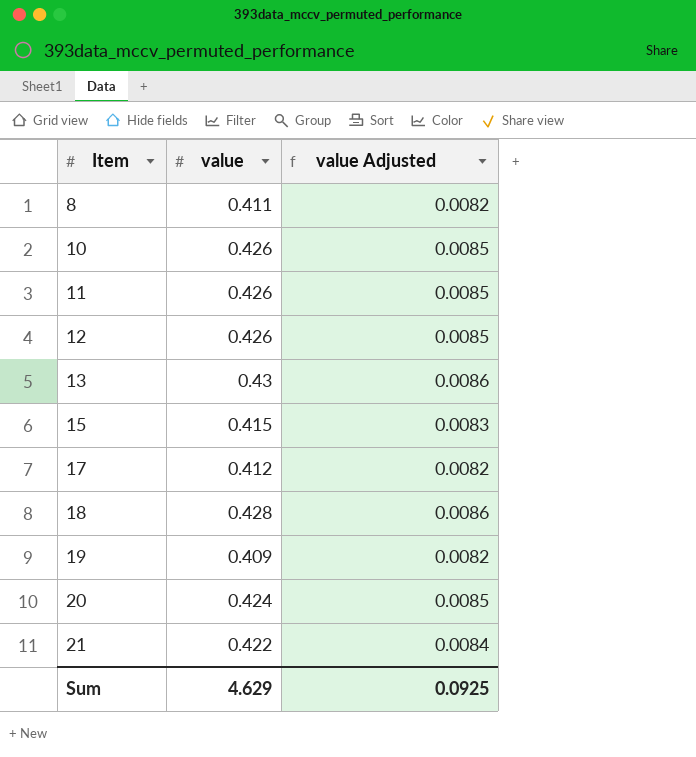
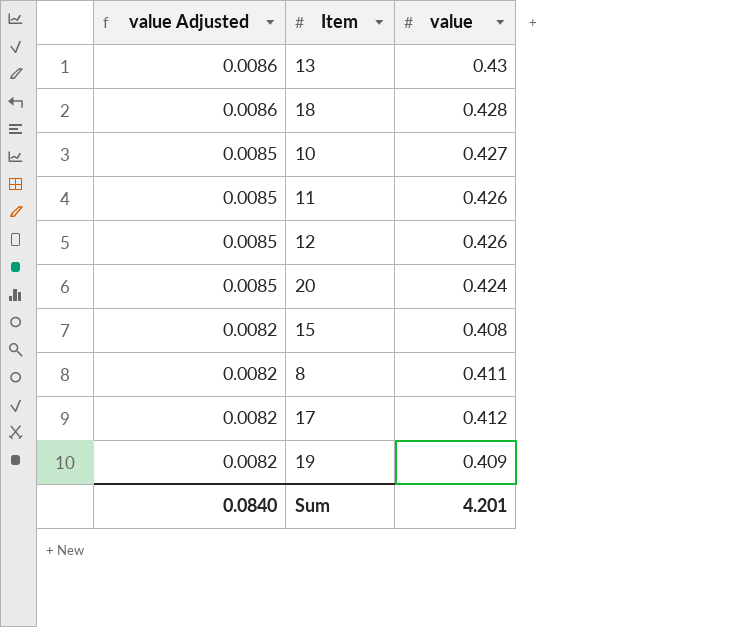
row order: Item ascending -> value Adjusted descending
column value Adjusted | position: 3 -> 1
row 21: 0.422 | 0.0084 -> none
10 | value: 0.426 -> 0.427
15 | value Adjusted: 0.0083 -> 0.0082
15 | value: 0.415 -> 0.408
Sum | value Adjusted: 0.0925 -> 0.0840
Sum | value: 4.629 -> 4.201

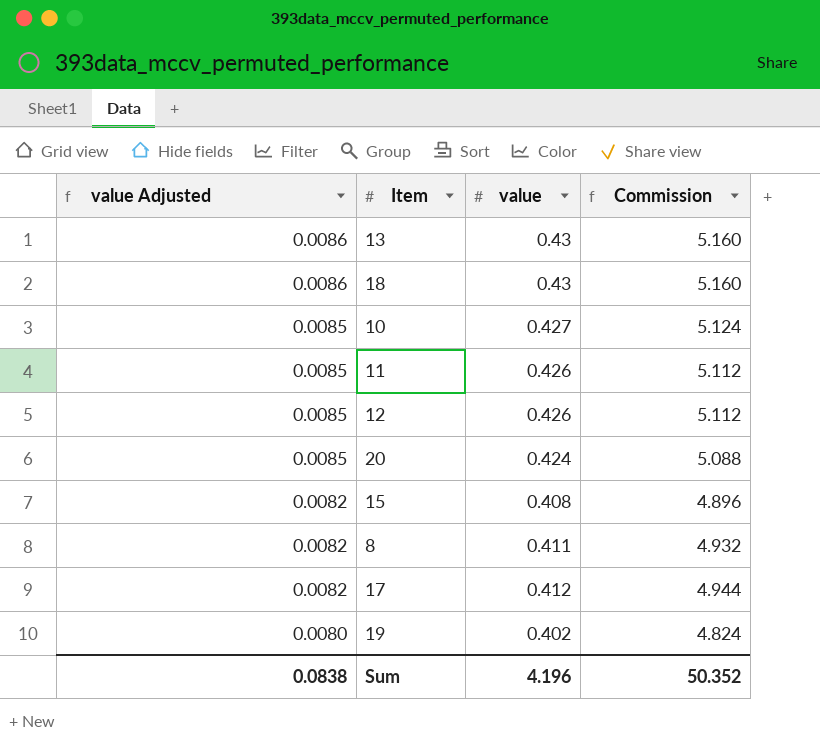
column Commission | formula: none -> [value] * 12
18 | value: 0.428 -> 0.43
19 | value Adjusted: 0.0082 -> 0.0080
19 | value: 0.409 -> 0.402
Sum | value Adjusted: 0.0840 -> 0.0838
Sum | value: 4.201 -> 4.196

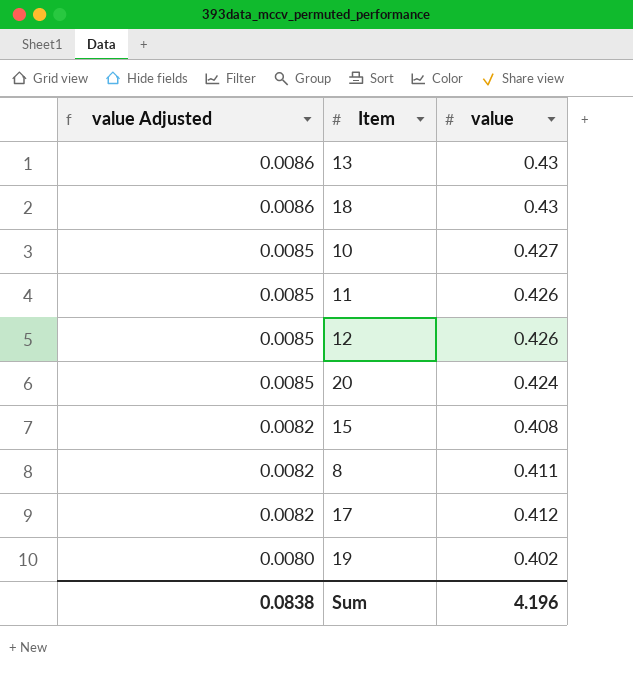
column Commission | formula: [value] * 12 -> none

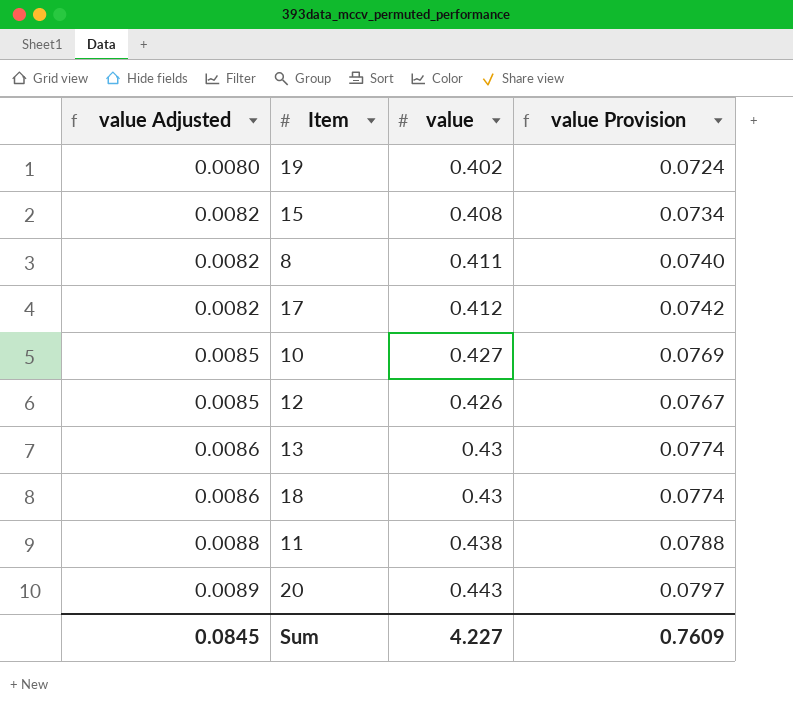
row order: value Adjusted descending -> value Adjusted ascending
column value Provision | formula: none -> [value] * 0.18
11 | value Adjusted: 0.0085 -> 0.0088
11 | value: 0.426 -> 0.438
20 | value Adjusted: 0.0085 -> 0.0089
20 | value: 0.424 -> 0.443
Sum | value Adjusted: 0.0838 -> 0.0845
Sum | value: 4.196 -> 4.227

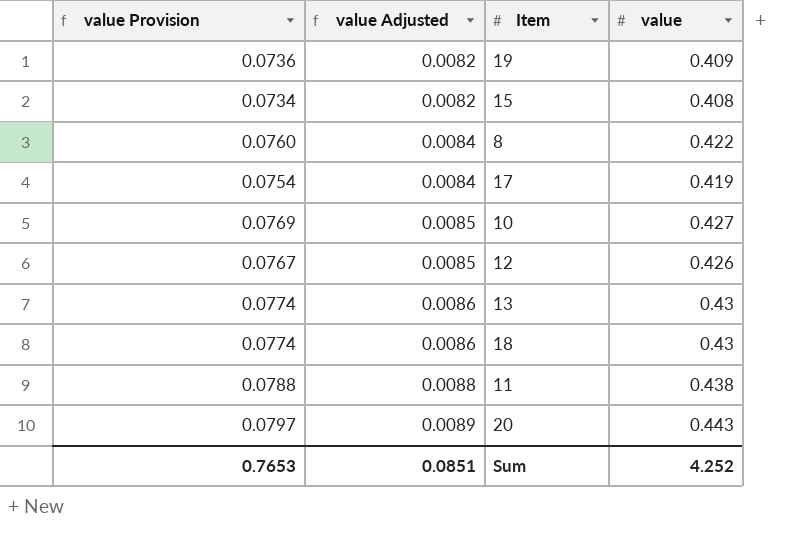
column value Provision | position: 4 -> 1
19 | value Provision: 0.0724 -> 0.0736
19 | value Adjusted: 0.0080 -> 0.0082
19 | value: 0.402 -> 0.409
8 | value Provision: 0.0740 -> 0.0760
8 | value Adjusted: 0.0082 -> 0.0084
8 | value: 0.411 -> 0.422
17 | value Provision: 0.0742 -> 0.0754
17 | value Adjusted: 0.0082 -> 0.0084
17 | value: 0.412 -> 0.419
Sum | value Provision: 0.7609 -> 0.7653
Sum | value Adjusted: 0.0845 -> 0.0851
Sum | value: 4.227 -> 4.252

